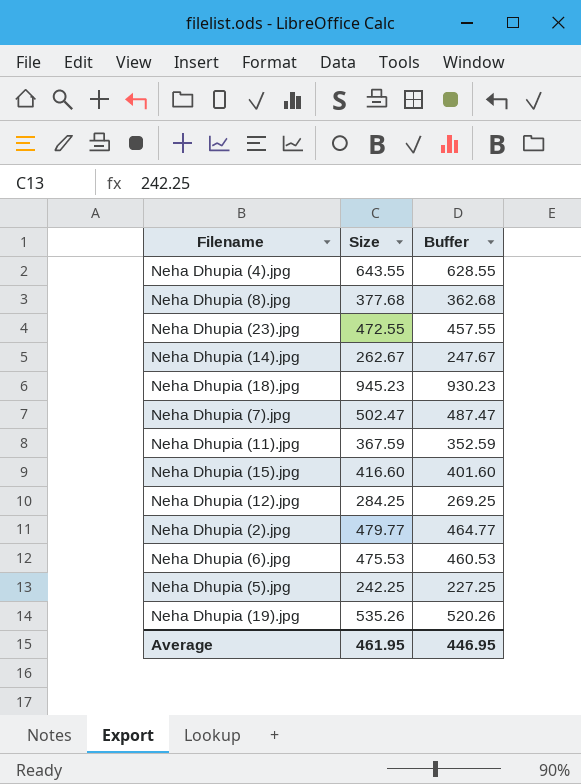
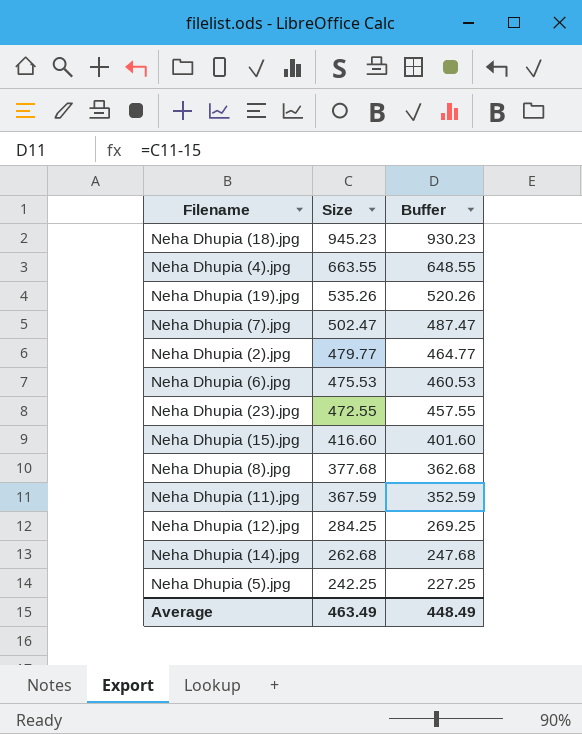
row order: none -> Size descending
Neha Dhupia (4).jpg | Size: 643.55 -> 663.55
Neha Dhupia (4).jpg | Buffer: 628.55 -> 648.55
Neha Dhupia (14).jpg | Size: 262.67 -> 262.68
Neha Dhupia (14).jpg | Buffer: 247.67 -> 247.68
Average | Size: 461.95 -> 463.49
Average | Buffer: 446.95 -> 448.49

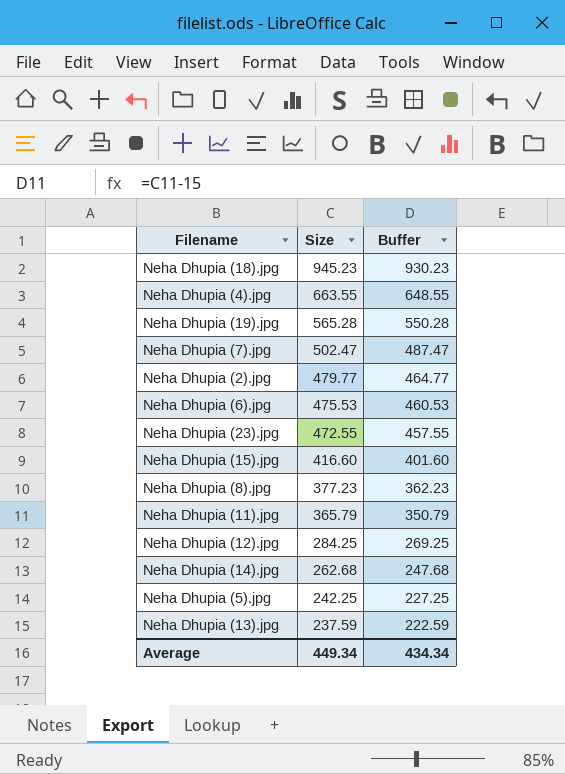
Neha Dhupia (19).jpg | Size: 535.26 -> 565.28
Neha Dhupia (19).jpg | Buffer: 520.26 -> 550.28
Neha Dhupia (8).jpg | Size: 377.68 -> 377.23
Neha Dhupia (8).jpg | Buffer: 362.68 -> 362.23
Neha Dhupia (11).jpg | Size: 367.59 -> 365.79
Neha Dhupia (11).jpg | Buffer: 352.59 -> 350.79
row Neha Dhupia (13).jpg: none -> 237.59 | 222.59
Average | Size: 463.49 -> 449.34
Average | Buffer: 448.49 -> 434.34

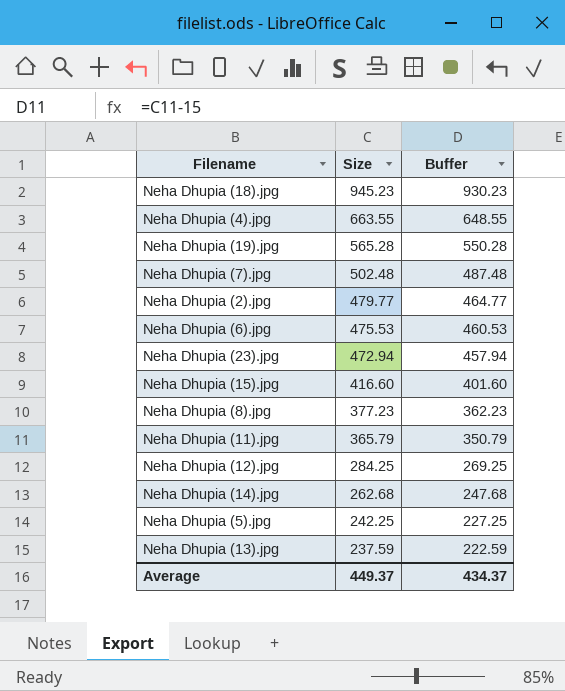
Neha Dhupia (7).jpg | Size: 502.47 -> 502.48
Neha Dhupia (7).jpg | Buffer: 487.47 -> 487.48
Neha Dhupia (23).jpg | Size: 472.55 -> 472.94
Neha Dhupia (23).jpg | Buffer: 457.55 -> 457.94
Average | Size: 449.34 -> 449.37
Average | Buffer: 434.34 -> 434.37

